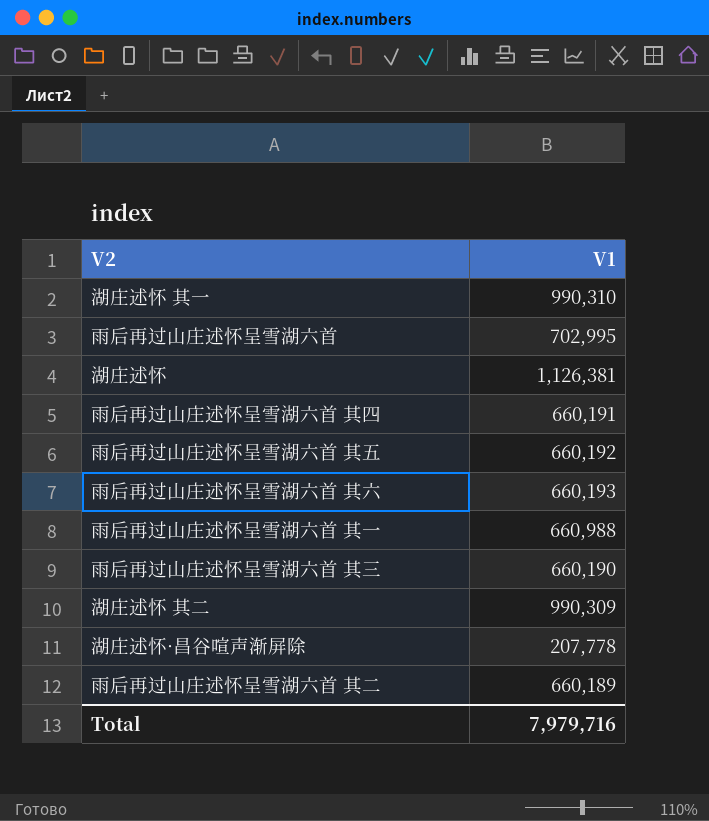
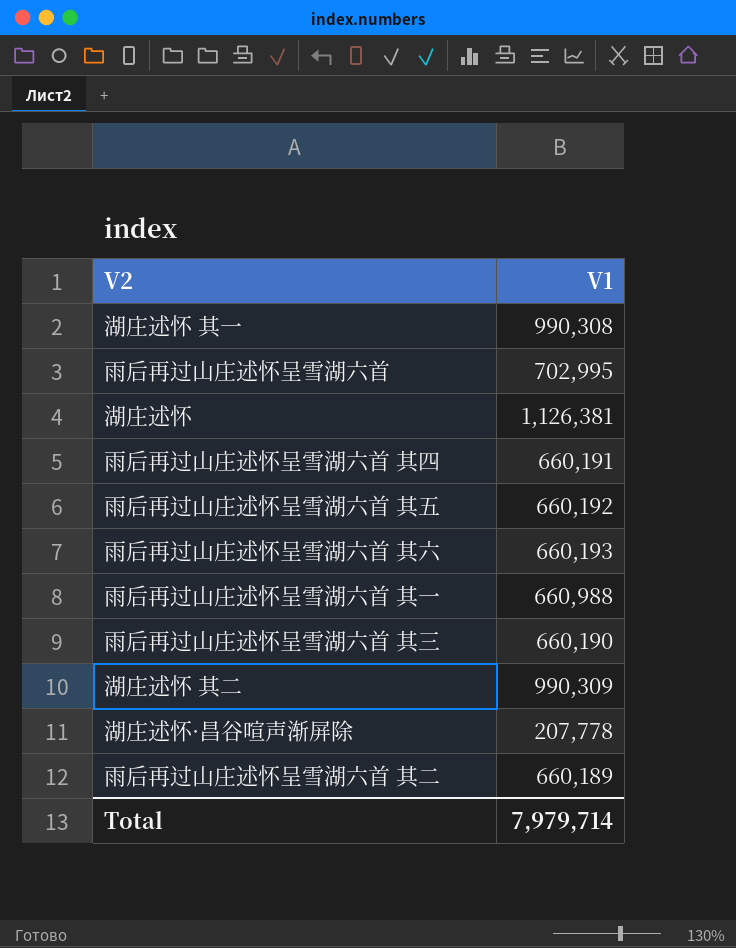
湖庄述怀 其一 | V1: 990,310 -> 990,308
Total | V1: 7,979,716 -> 7,979,714

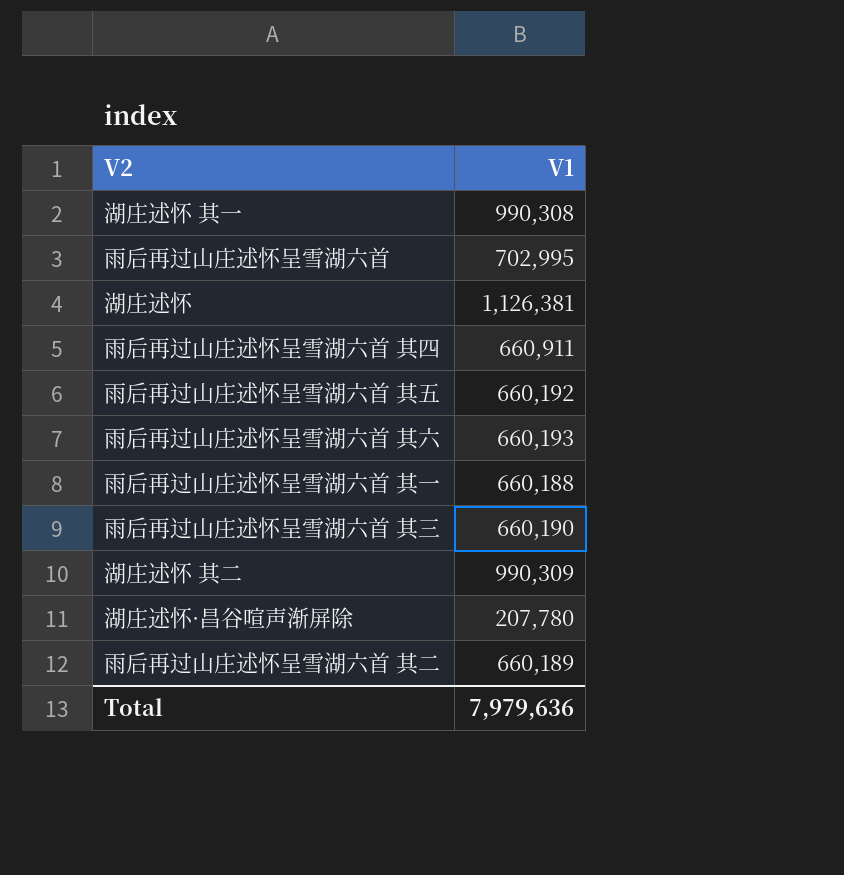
雨后再过山庄述怀呈雪湖六首 其四 | V1: 660,191 -> 660,911
雨后再过山庄述怀呈雪湖六首 其一 | V1: 660,988 -> 660,188
湖庄述怀·昌谷喧声渐屏除 | V1: 207,778 -> 207,780
Total | V1: 7,979,714 -> 7,979,636

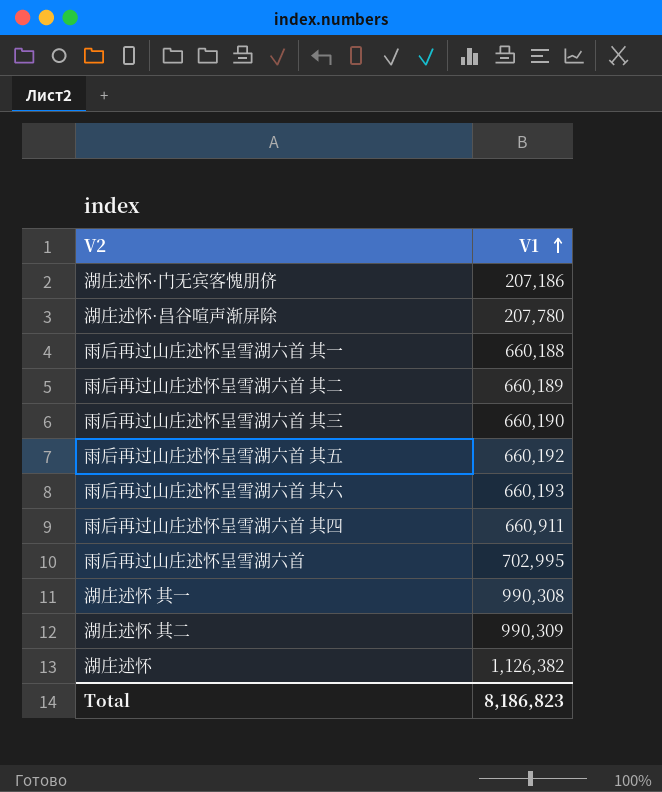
row order: none -> V1 ascending
row 湖庄述怀·门无宾客愧朋侪: none -> 207,186
湖庄述怀 | V1: 1,126,381 -> 1,126,382
Total | V1: 7,979,636 -> 8,186,823

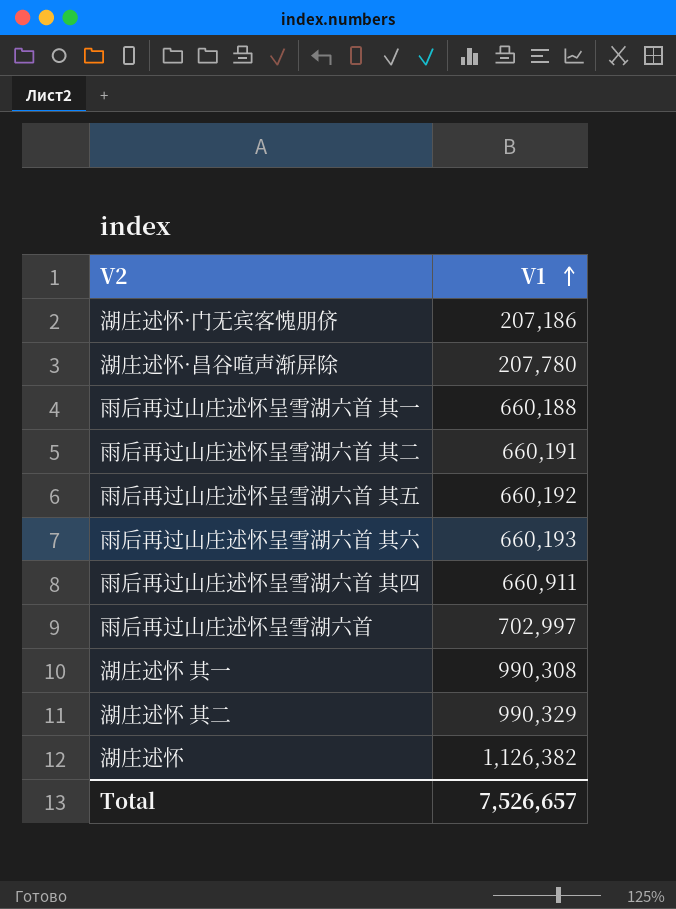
row 雨后再过山庄述怀呈雪湖六首 其三: 660,190 -> none
雨后再过山庄述怀呈雪湖六首 其二 | V1: 660,189 -> 660,191
雨后再过山庄述怀呈雪湖六首 | V1: 702,995 -> 702,997
湖庄述怀 其二 | V1: 990,309 -> 990,329
Total | V1: 8,186,823 -> 7,526,657

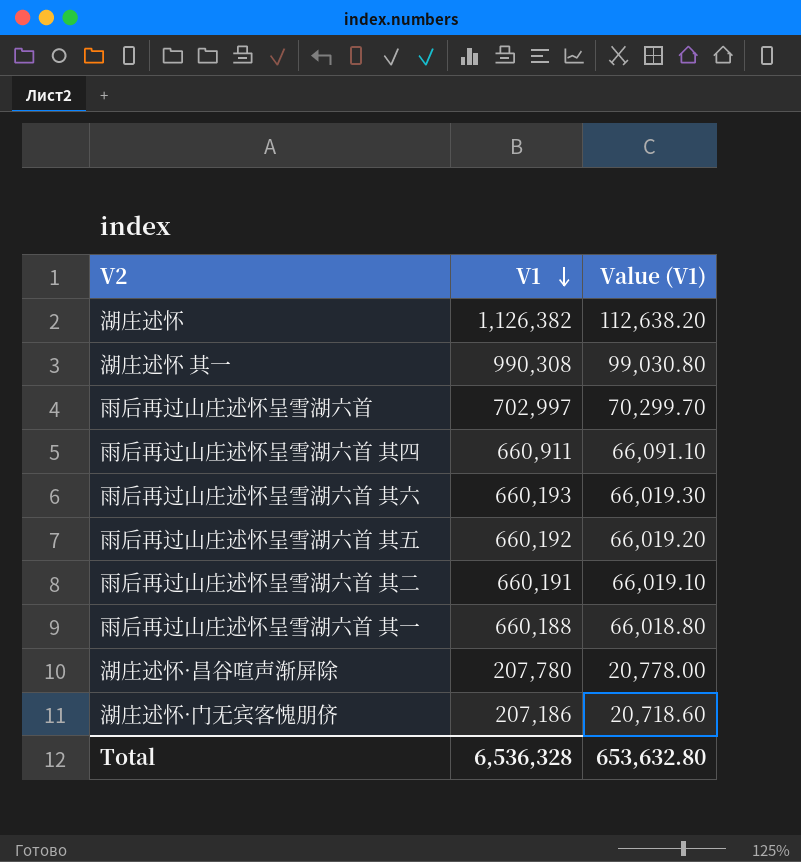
row order: V1 ascending -> V1 descending
column Value (V1) | formula: none -> [V1] * 0.1
row 湖庄述怀 其二: 990,329 -> none
Total | V1: 7,526,657 -> 6,536,328

